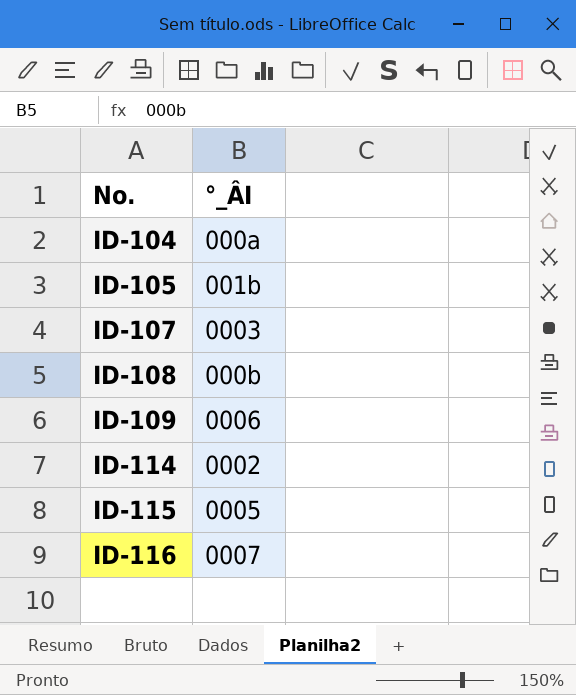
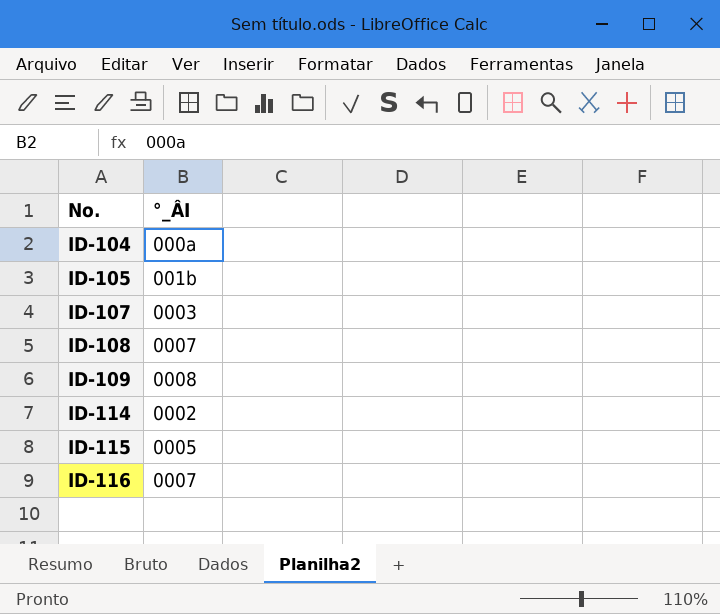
ID-108 | °_ÂI: 000b -> 0007
ID-109 | °_ÂI: 0006 -> 0008

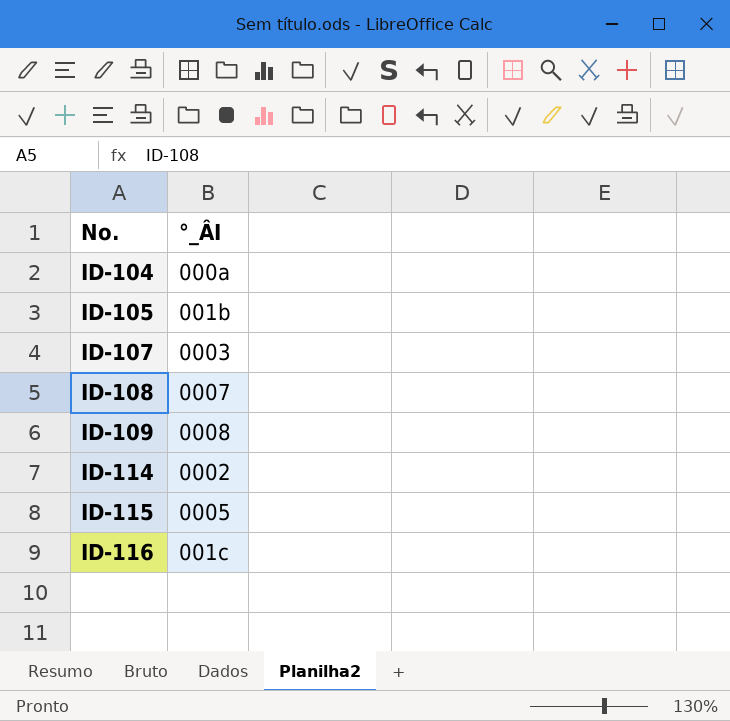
ID-116 | °_ÂI: 0007 -> 001c

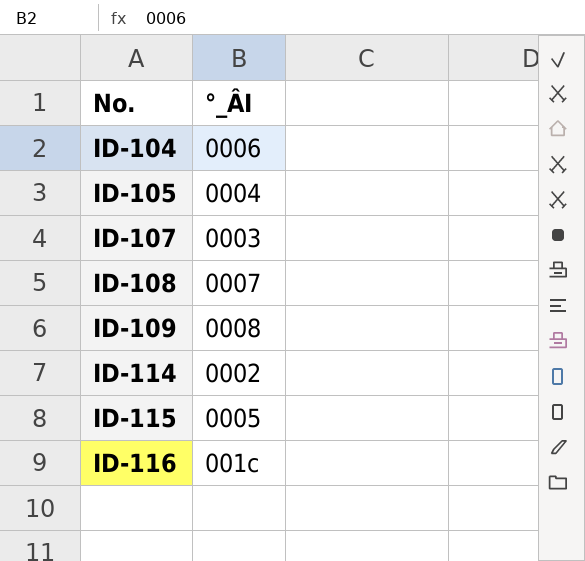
ID-104 | °_ÂI: 000a -> 0006
ID-105 | °_ÂI: 001b -> 0004

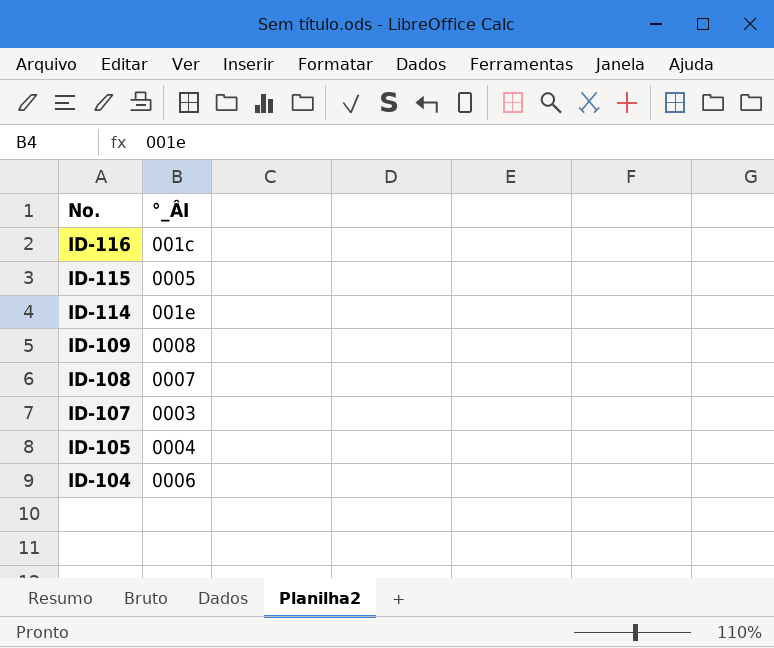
row order: No. ascending -> No. descending
ID-114 | °_ÂI: 0002 -> 001e

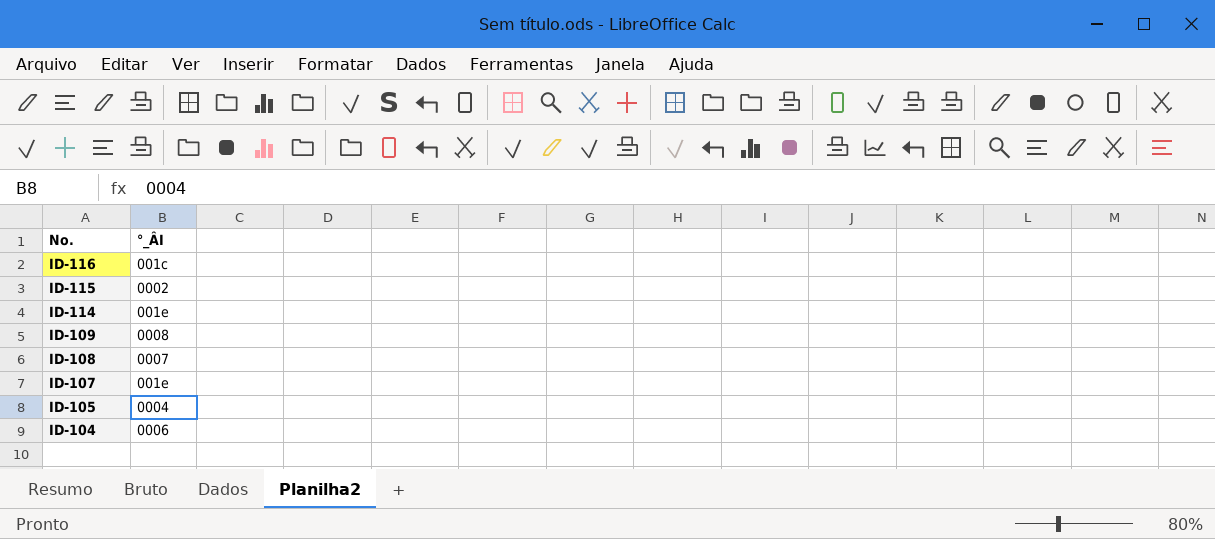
ID-115 | °_ÂI: 0005 -> 0002
ID-107 | °_ÂI: 0003 -> 001e

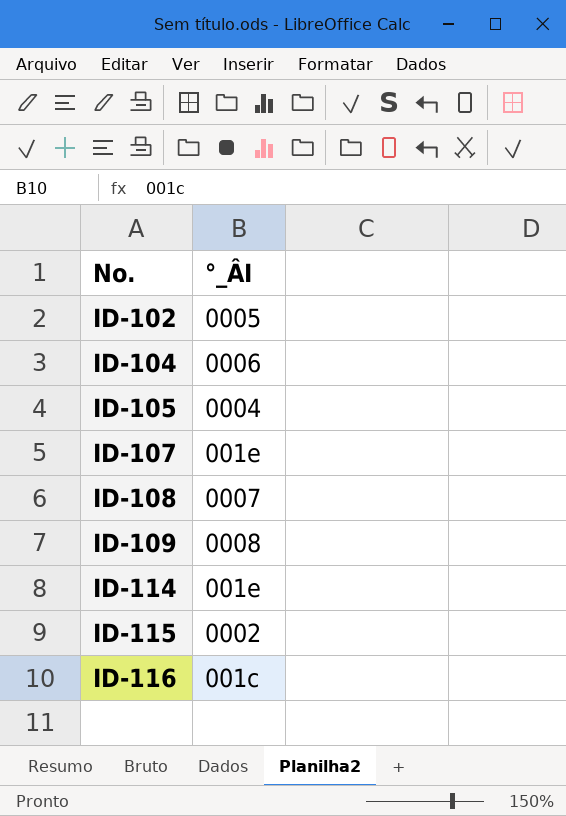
row order: No. descending -> No. ascending
row ID-102: none -> 0005

